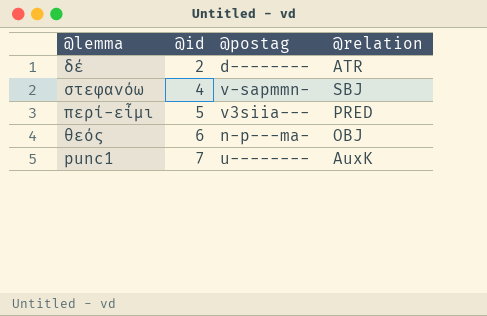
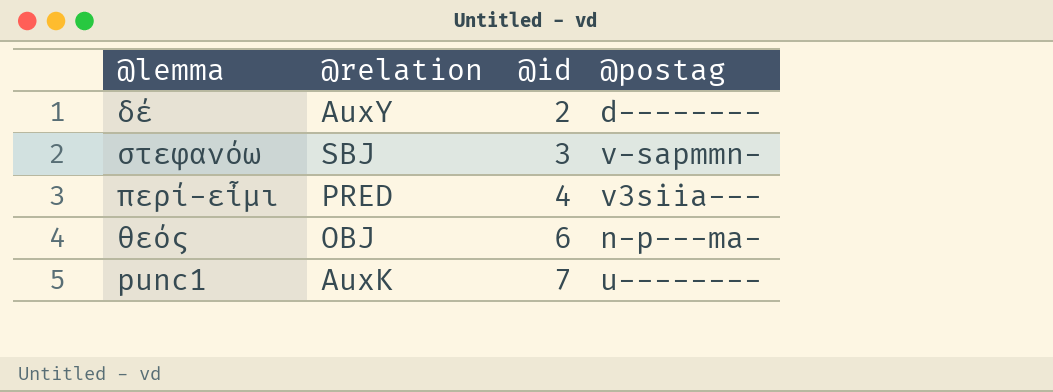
column @relation | position: 4 -> 2
δέ | @relation: ATR -> AuxY
στεφανόω | @id: 4 -> 3
περί-εἶμι | @id: 5 -> 4

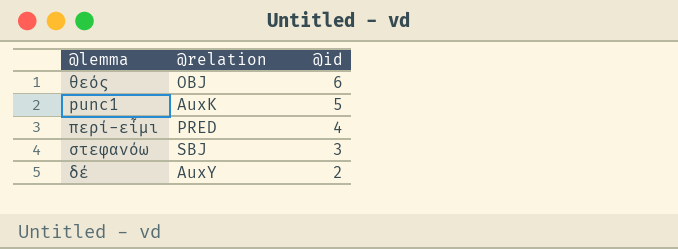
row order: @id ascending -> @id descending
column @postag | position: 4 -> none
punc1 | @id: 7 -> 5

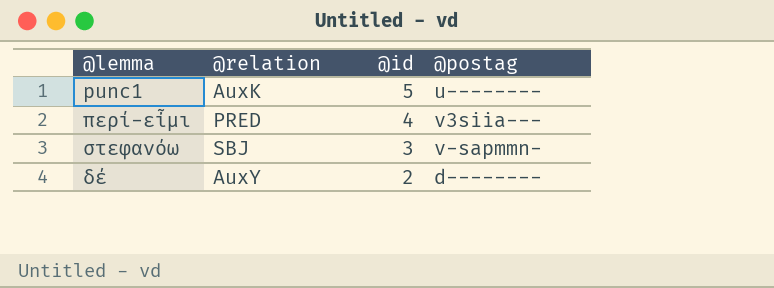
column @postag | position: none -> 4
row θεός: OBJ | 6 -> none

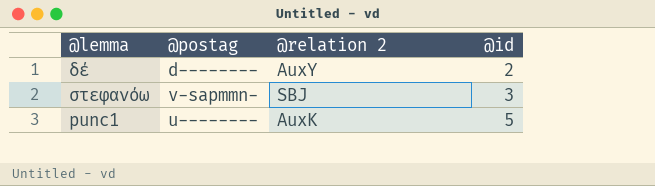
row order: @id descending -> @id ascending
column @postag | position: 4 -> 2
column name: @relation -> @relation 2
row περί-εἶμι: PRED | 4 | v3siia--- -> none

